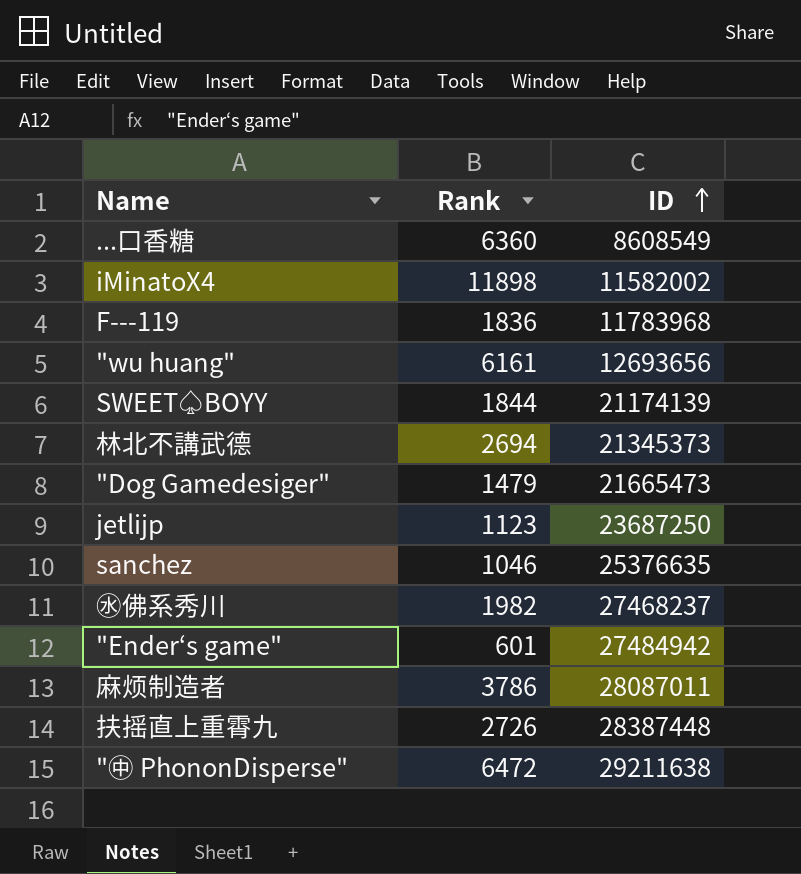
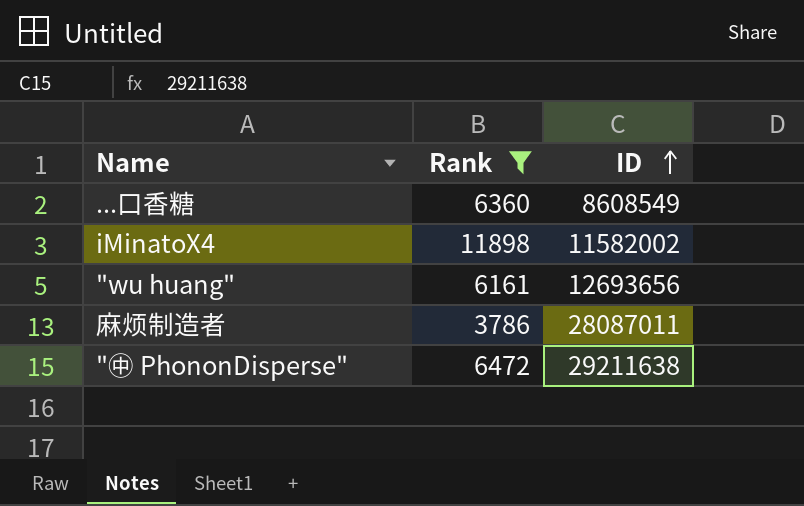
filter: none -> Rank >= 3786

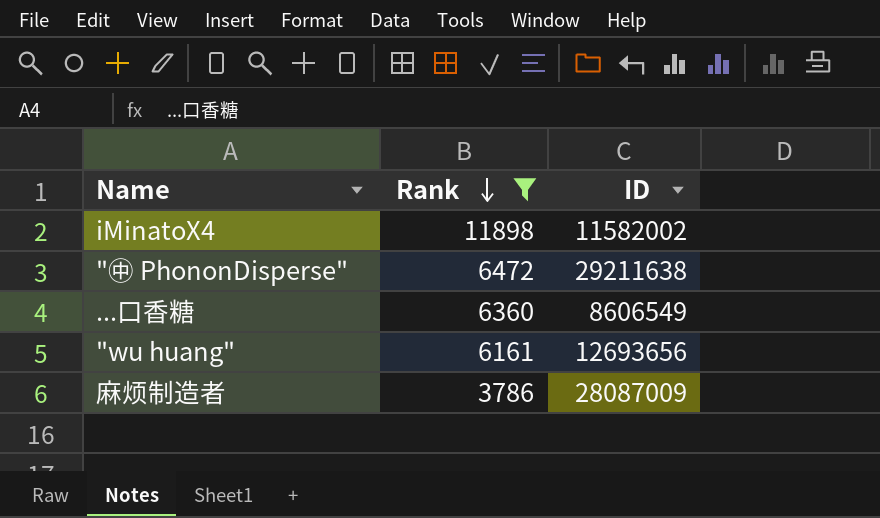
row order: ID ascending -> Rank descending
...口香糖 | ID: 8608549 -> 8606549
麻烦制造者 | ID: 28087011 -> 28087009

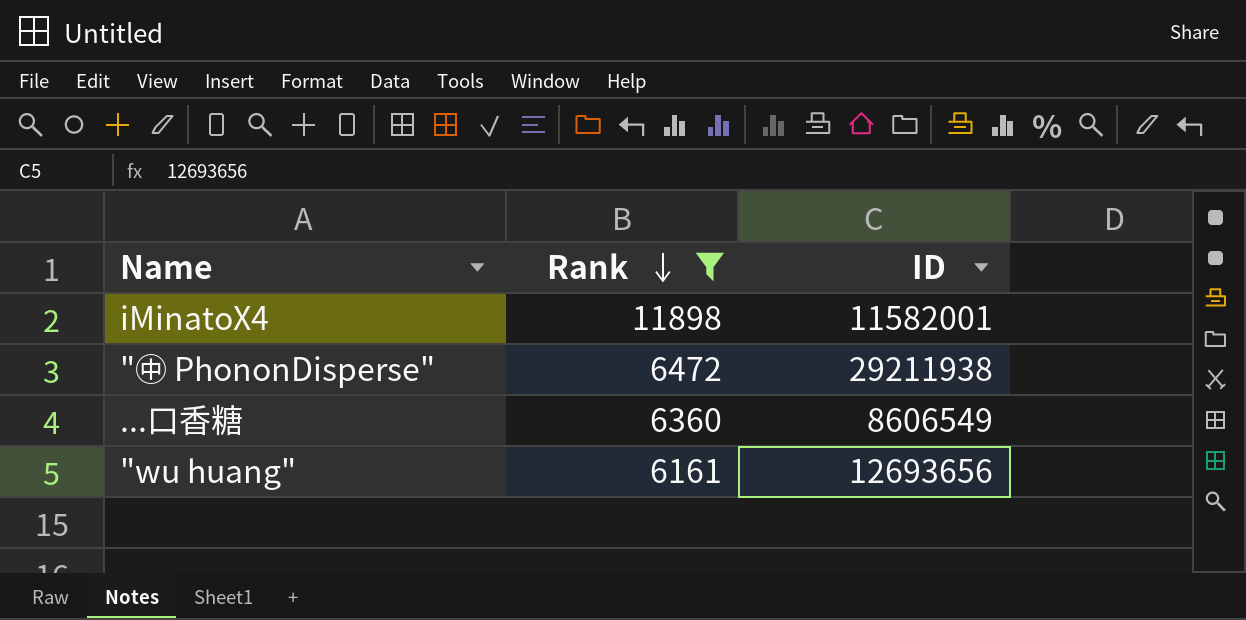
row 麻烦制造者: 3786 | 28087009 -> none
iMinatoX4 | ID: 11582002 -> 11582001
"㊥ PhononDisperse" | ID: 29211638 -> 29211938

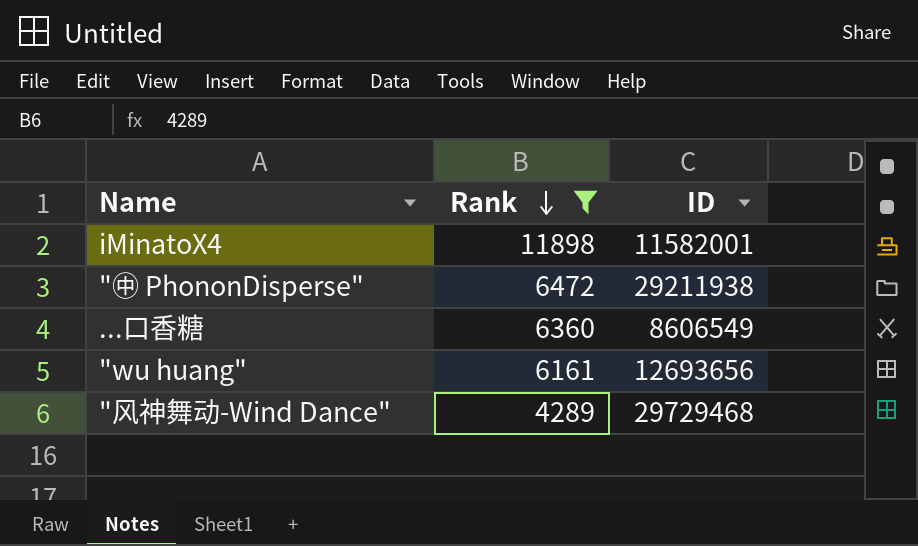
row "风神舞动-Wind Dance": none -> 4289 | 29729468

